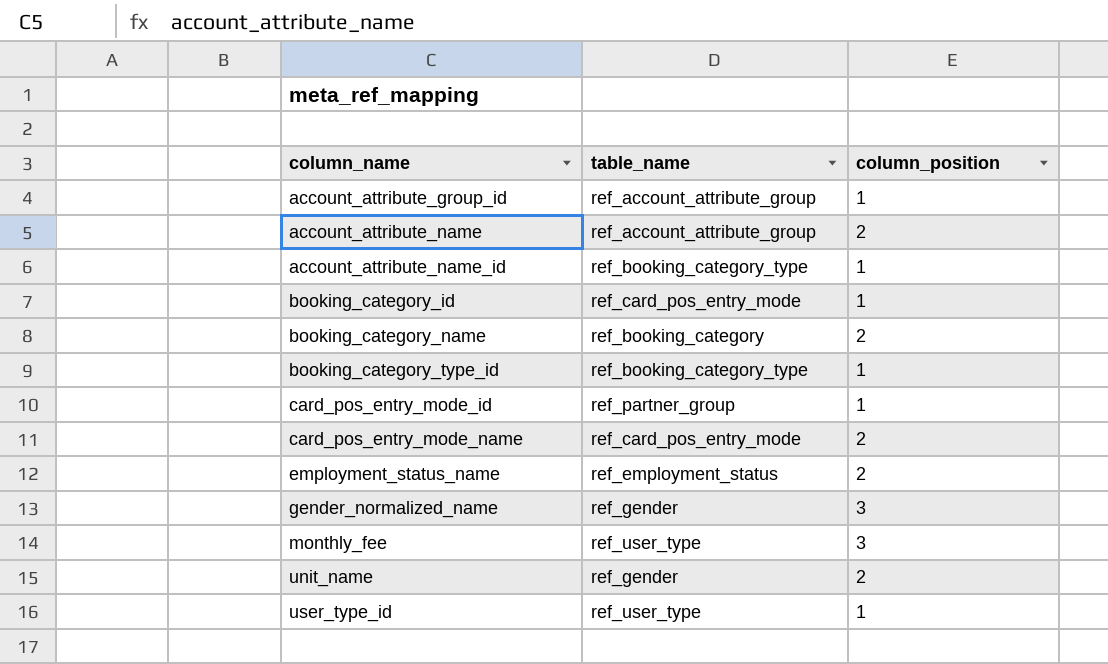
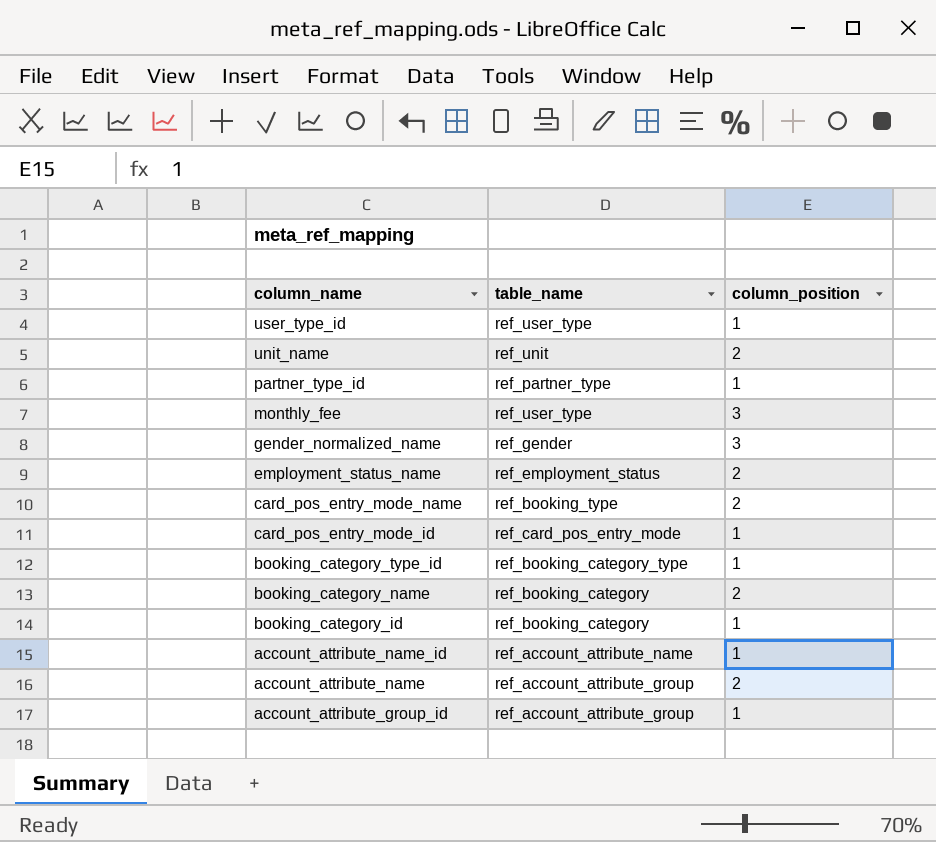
row order: column_name ascending -> column_name descending
unit_name | table_name: ref_gender -> ref_unit
row partner_type_id: none -> ref_partner_type | 1
card_pos_entry_mode_name | table_name: ref_card_pos_entry_mode -> ref_booking_type
card_pos_entry_mode_id | table_name: ref_partner_group -> ref_card_pos_entry_mode
booking_category_id | table_name: ref_card_pos_entry_mode -> ref_booking_category
account_attribute_name_id | table_name: ref_booking_category_type -> ref_account_attribute_name

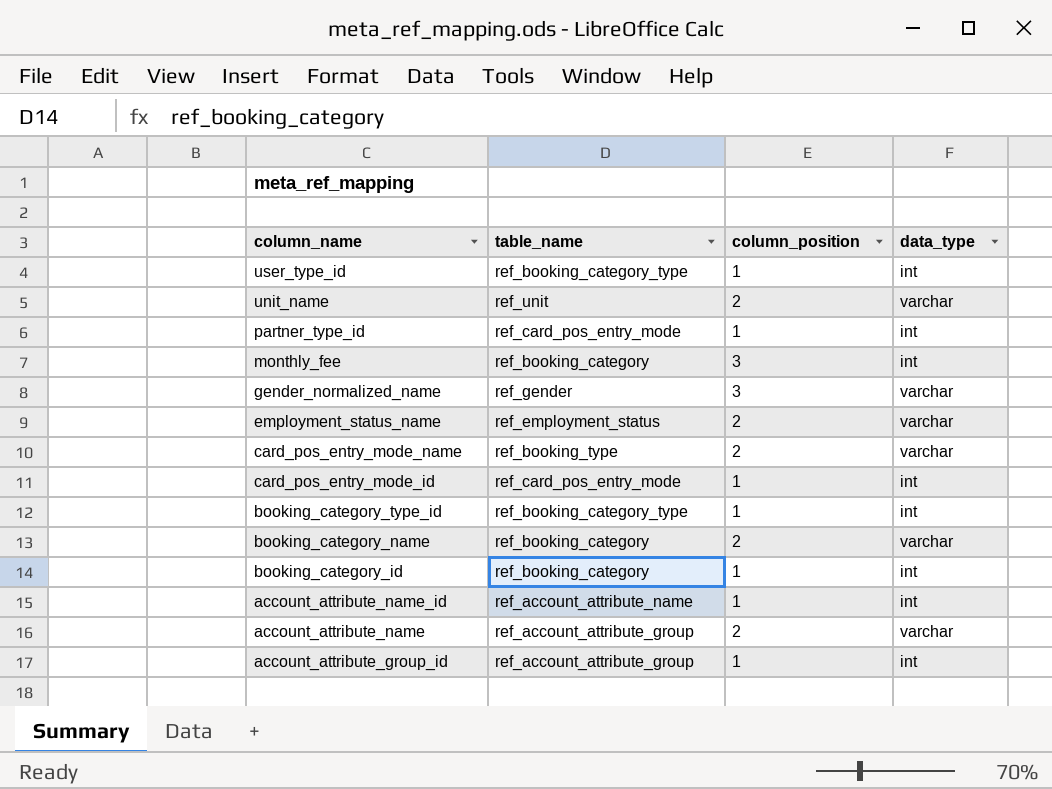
column data_type | position: none -> 4
user_type_id | table_name: ref_user_type -> ref_booking_category_type
partner_type_id | table_name: ref_partner_type -> ref_card_pos_entry_mode
monthly_fee | table_name: ref_user_type -> ref_booking_category

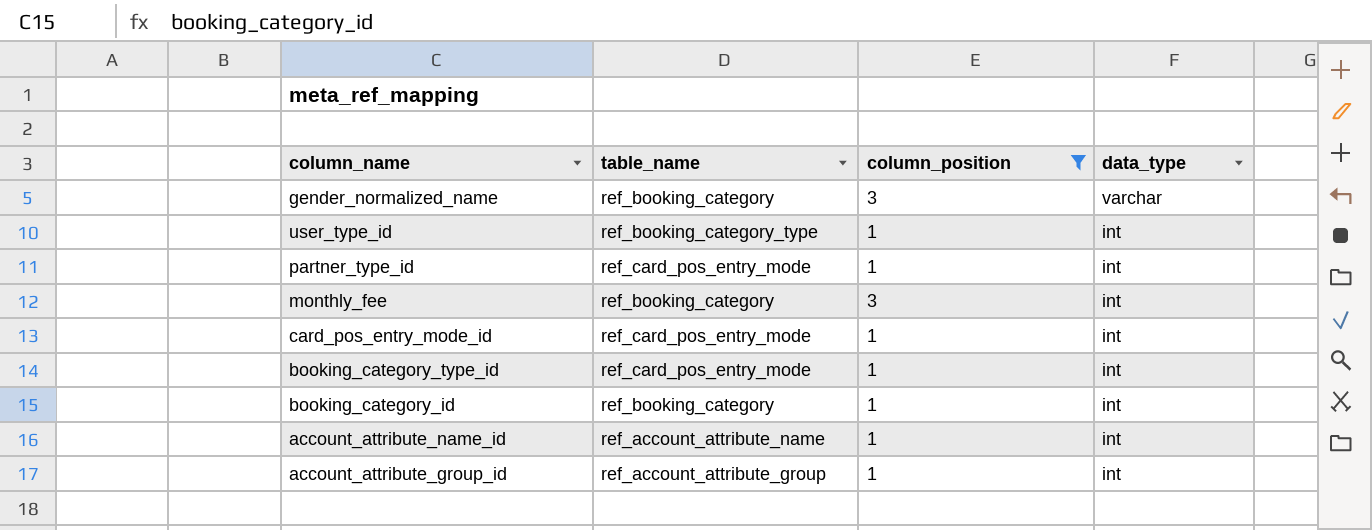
filter: none -> column_position != 2
row order: column_name descending -> data_type descending
gender_normalized_name | table_name: ref_gender -> ref_booking_category
booking_category_type_id | table_name: ref_booking_category_type -> ref_card_pos_entry_mode

